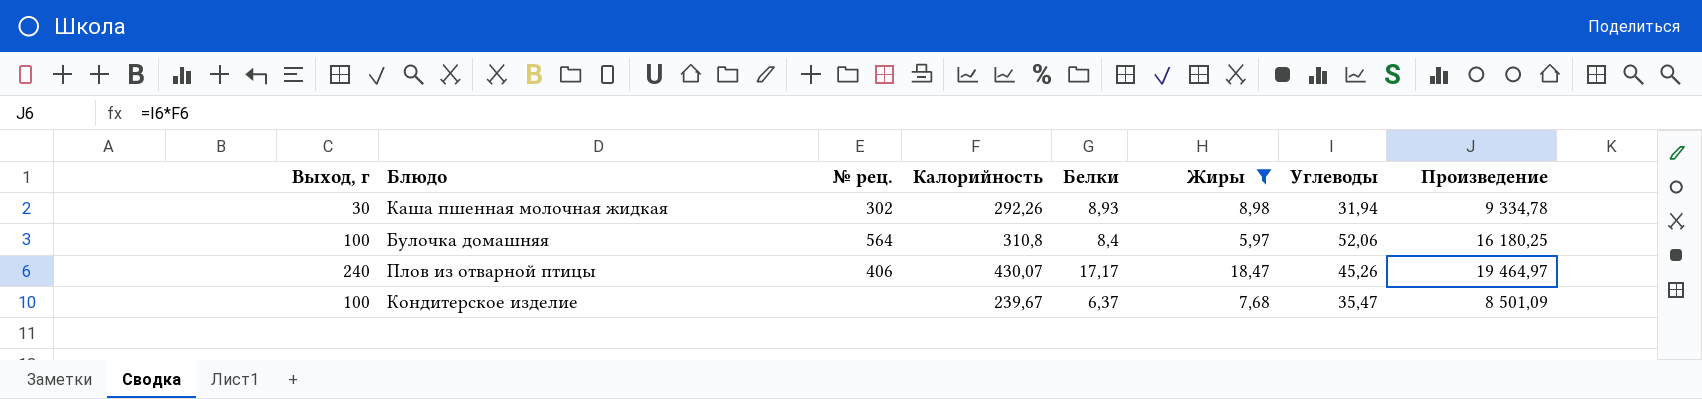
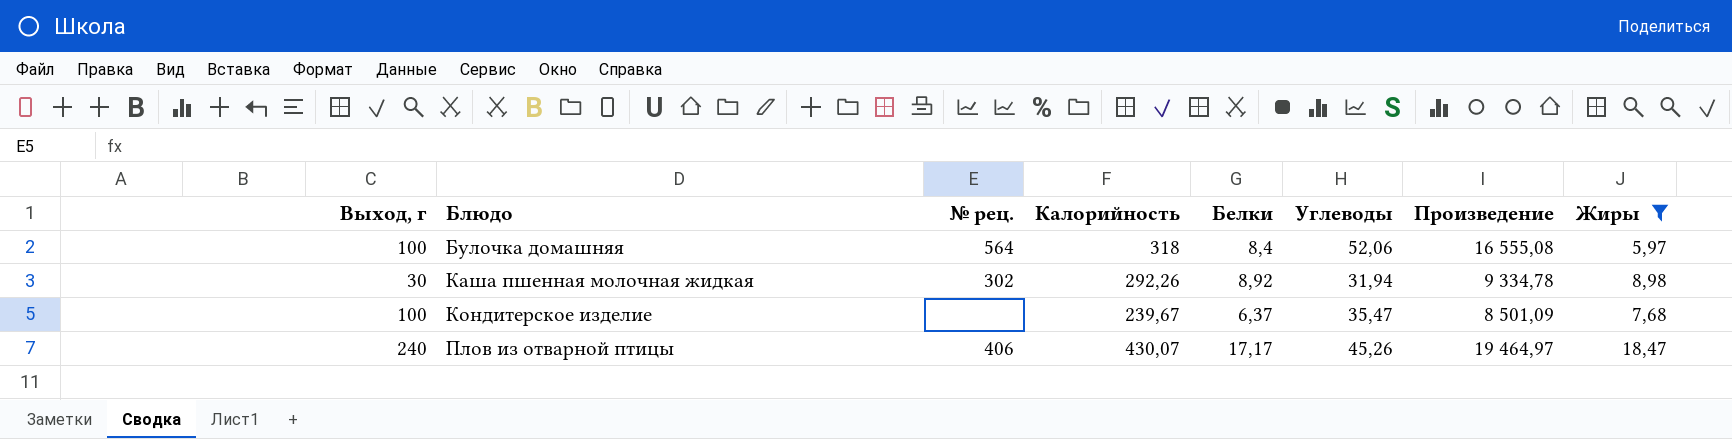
row order: none -> Блюдо ascending
column Жиры | position: 6 -> 8
Булочка домашняя | Калорийность: 310,8 -> 318
Булочка домашняя | Произведение: 16 180,25 -> 16 555,08
Каша пшенная молочная жидкая | Белки: 8,93 -> 8,92

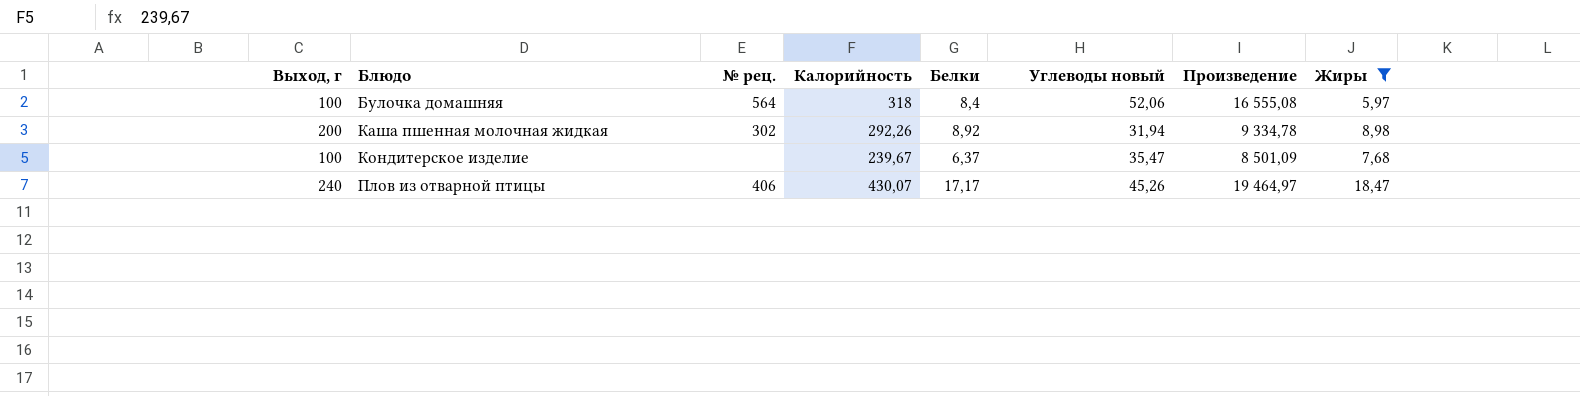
column name: Углеводы -> Углеводы новый
Каша пшенная молочная жидкая | Выход, г: 30 -> 200

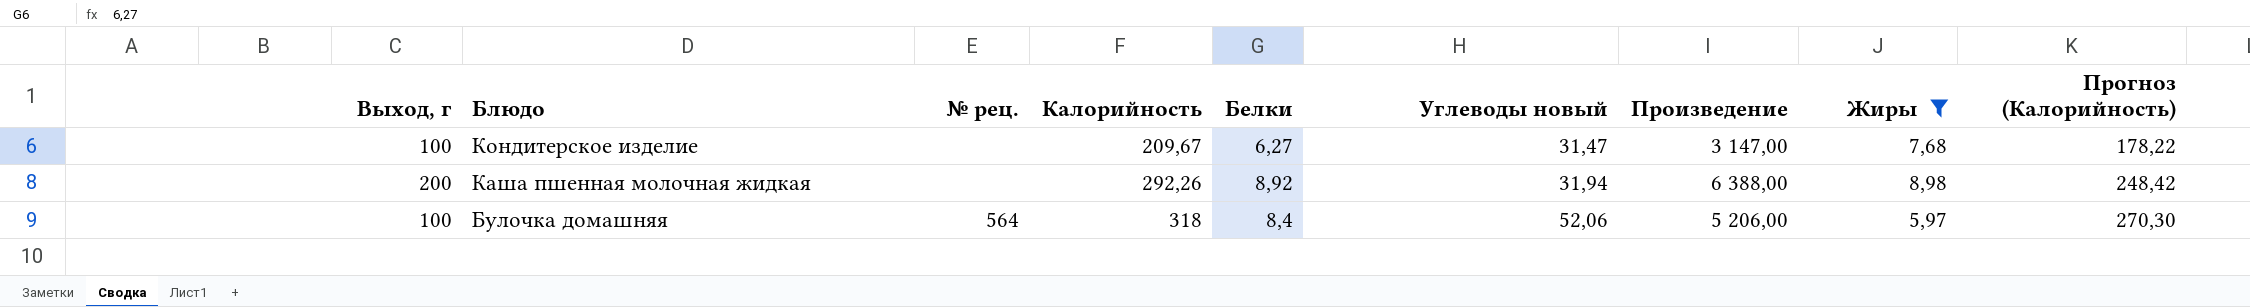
row order: Блюдо ascending -> Блюдо descending
column Произведение | formula: [Калорийность] * [Углеводы новый] -> [Выход, г] * [Углеводы новый]
column Прогноз (Калорийность) | formula: none -> [Калорийность] * 0,85
row Плов из отварной птицы: 240 | 406 | 430,07 | 17,17 | 45,26 | 19 464,97 | 18,47 -> none
Кондитерское изделие | Калорийность: 239,67 -> 209,67
Кондитерское изделие | Белки: 6,37 -> 6,27
Кондитерское изделие | Углеводы новый: 35,47 -> 31,47
Каша пшенная молочная жидкая | № рец.: 302 -> none

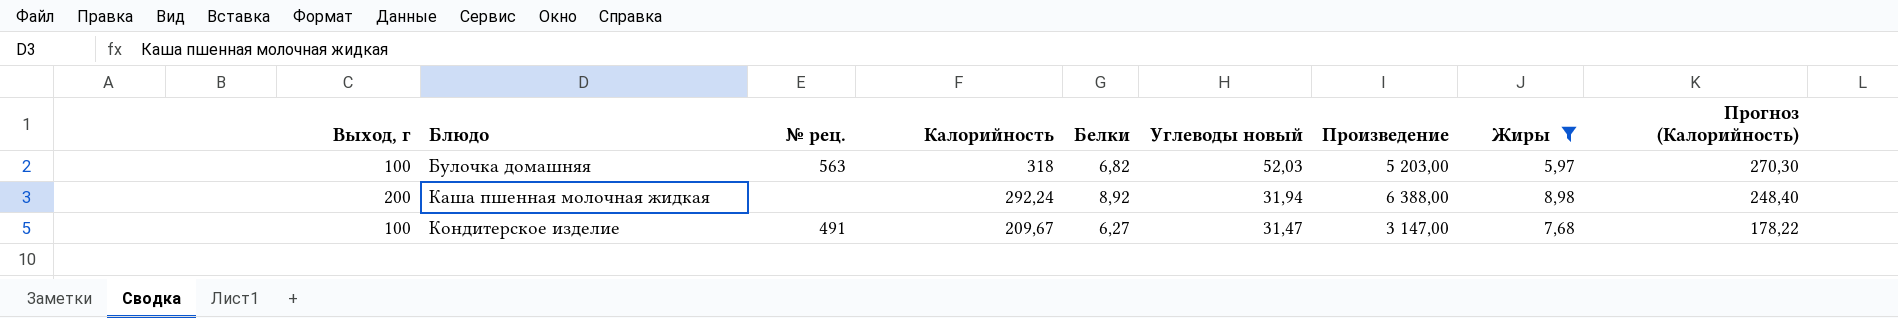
row order: Блюдо descending -> Блюдо ascending
Булочка домашняя | № рец.: 564 -> 563
Булочка домашняя | Белки: 8,4 -> 6,82
Булочка домашняя | Углеводы новый: 52,06 -> 52,03
Булочка домашняя | Произведение: 5 206,00 -> 5 203,00
Каша пшенная молочная жидкая | Калорийность: 292,26 -> 292,24
Каша пшенная молочная жидкая | Прогноз (Калорийность): 248,42 -> 248,40
Кондитерское изделие | № рец.: none -> 491

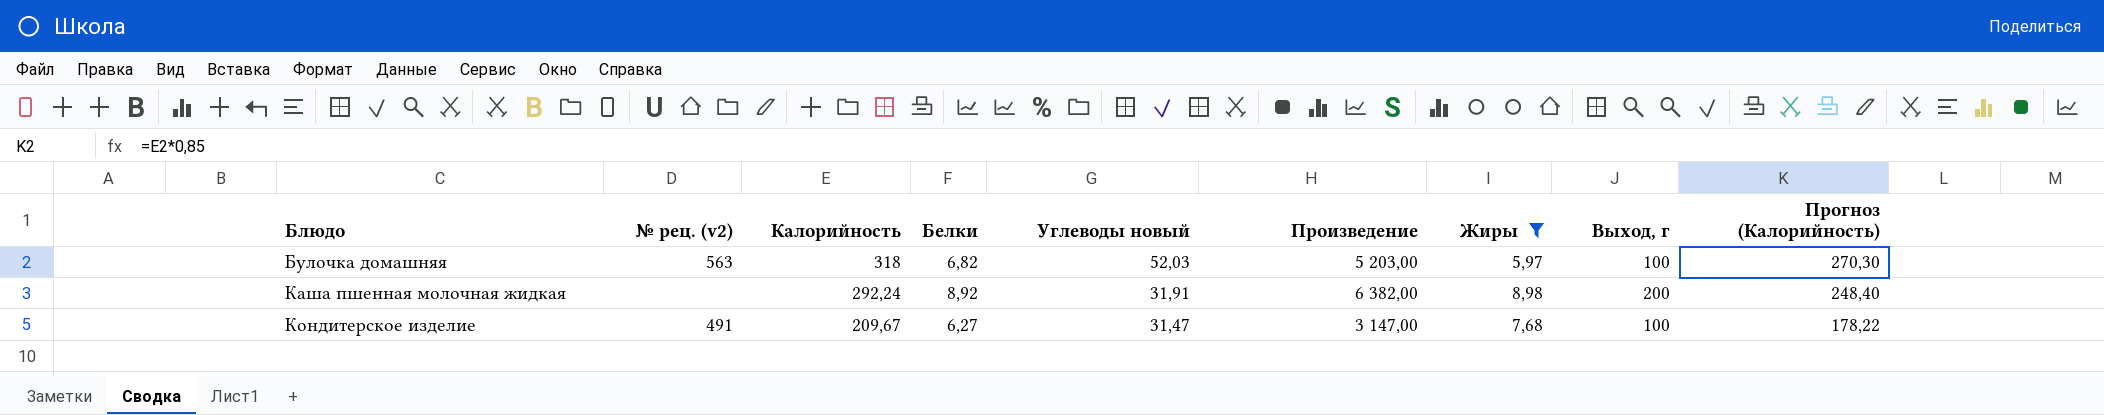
column name: № рец. -> № рец. (v2)
column Выход, г | position: 1 -> 8
Каша пшенная молочная жидкая | Углеводы новый: 31,94 -> 31,91
Каша пшенная молочная жидкая | Произведение: 6 388,00 -> 6 382,00

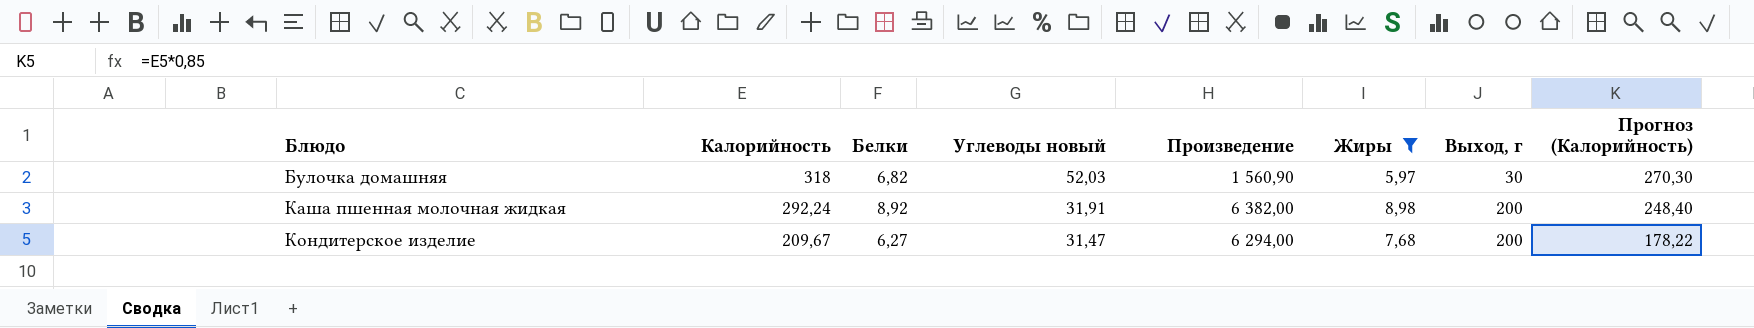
column № рец. (v2) | position: 2 -> none
Булочка домашняя | Произведение: 5 203,00 -> 1 560,90
Булочка домашняя | Выход, г: 100 -> 30
Кондитерское изделие | Произведение: 3 147,00 -> 6 294,00
Кондитерское изделие | Выход, г: 100 -> 200

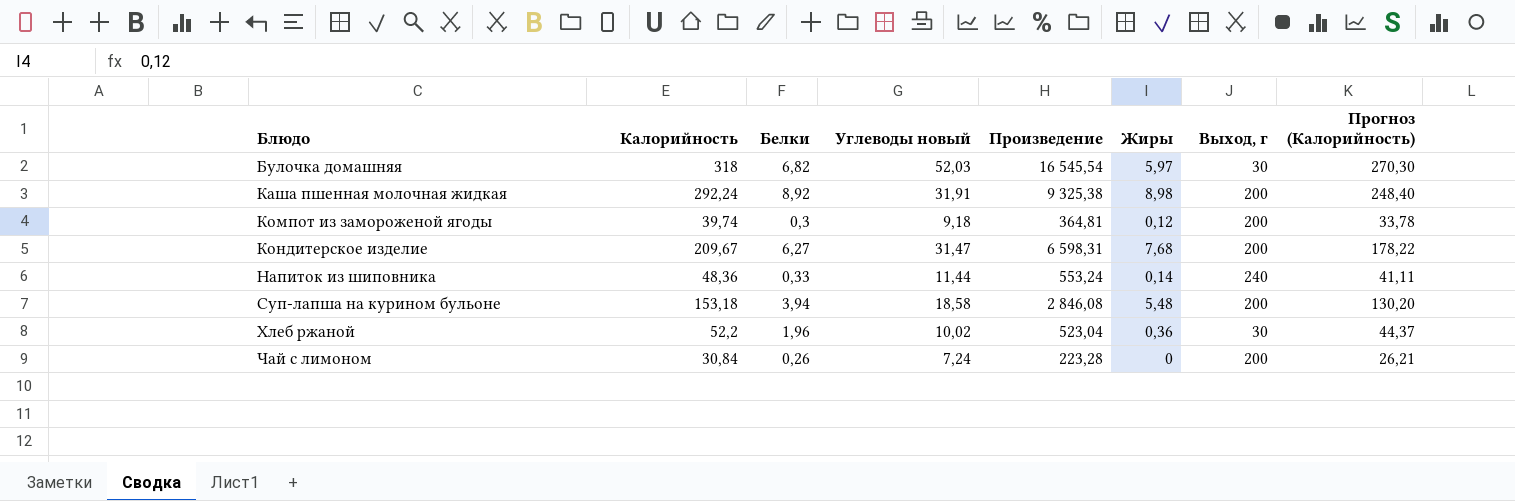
filter: Жиры >= 5,97 -> none
column Произведение | formula: [Углеводы новый] * [Выход, г] -> [Калорийность] * [Углеводы новый]

